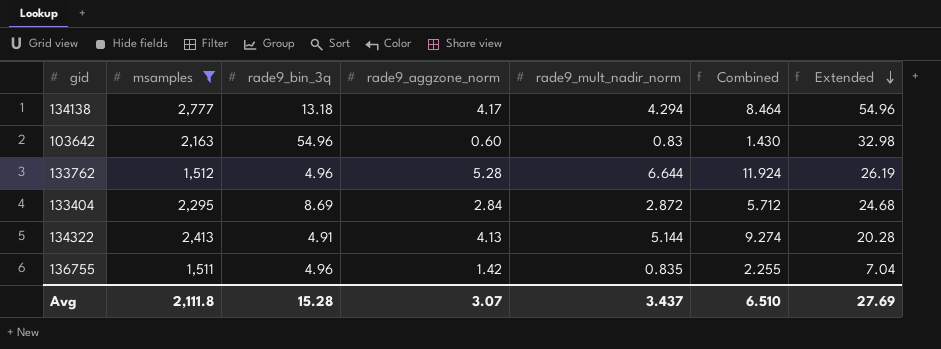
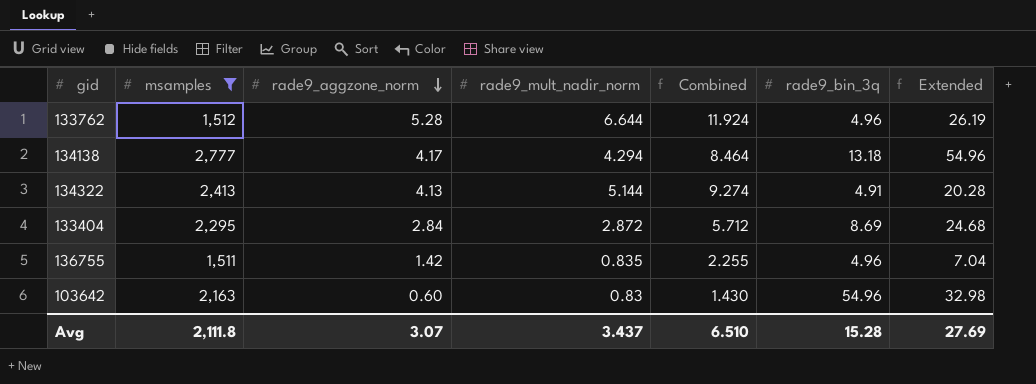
row order: Extended descending -> rade9_aggzone_norm descending
column rade9_bin_3q | position: 3 -> 6

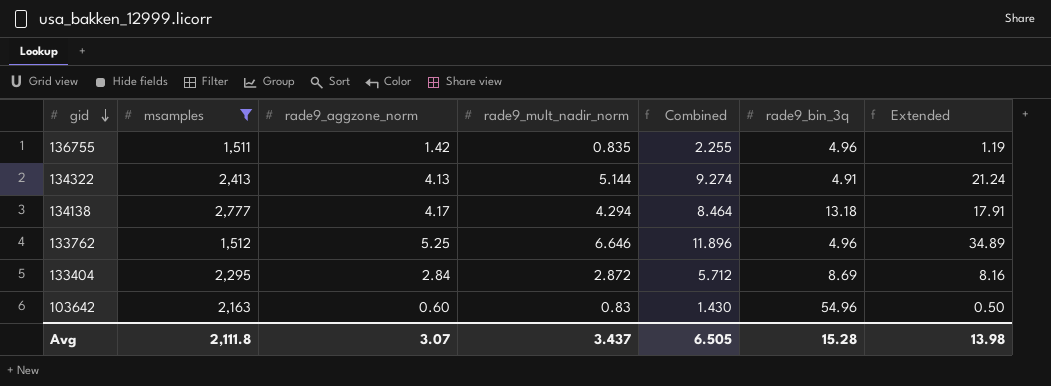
row order: rade9_aggzone_norm descending -> gid descending
column Extended | formula: [rade9_aggzone_norm] * [rade9_bin_3q] -> [rade9_aggzone_norm] * [rade9_mult_nadir_norm]
133762 | rade9_aggzone_norm: 5.28 -> 5.25
133762 | rade9_mult_nadir_norm: 6.644 -> 6.646
133762 | Combined: 11.924 -> 11.896
Avg | Combined: 6.510 -> 6.505
Avg | Extended: 27.69 -> 13.98

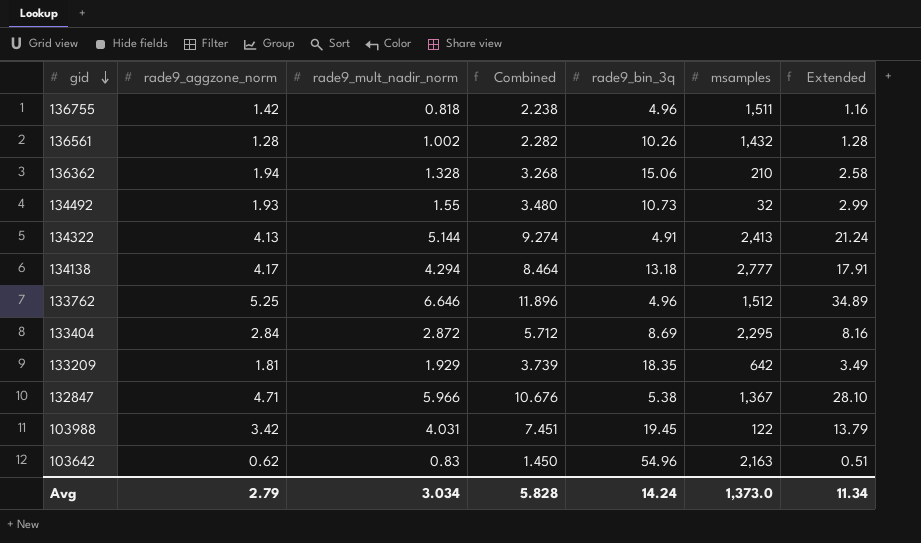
filter: msamples >= 1,511 -> none
column msamples | position: 2 -> 6
136755 | rade9_mult_nadir_norm: 0.835 -> 0.818
136755 | Combined: 2.255 -> 2.238
136755 | Extended: 1.19 -> 1.16
103642 | rade9_aggzone_norm: 0.60 -> 0.62
103642 | Combined: 1.430 -> 1.450
103642 | Extended: 0.50 -> 0.51
Avg | rade9_aggzone_norm: 3.07 -> 2.79
Avg | rade9_mult_nadir_norm: 3.437 -> 3.034
Avg | Combined: 6.505 -> 5.828
Avg | rade9_bin_3q: 15.28 -> 14.24
Avg | msamples: 2,111.8 -> 1,373.0
Avg | Extended: 13.98 -> 11.34

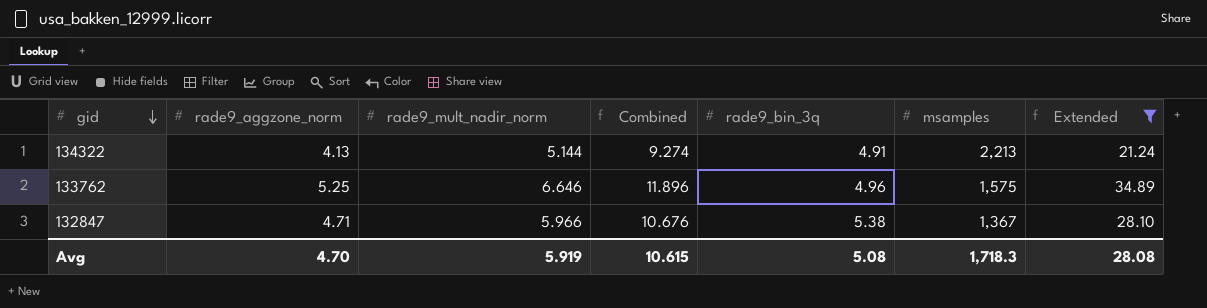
filter: none -> Extended >= 21.24
134322 | msamples: 2,413 -> 2,213
133762 | msamples: 1,512 -> 1,575
Avg | rade9_aggzone_norm: 2.79 -> 4.70
Avg | rade9_mult_nadir_norm: 3.034 -> 5.919
Avg | Combined: 5.828 -> 10.615
Avg | rade9_bin_3q: 14.24 -> 5.08
Avg | msamples: 1,373.0 -> 1,718.3
Avg | Extended: 11.34 -> 28.08

